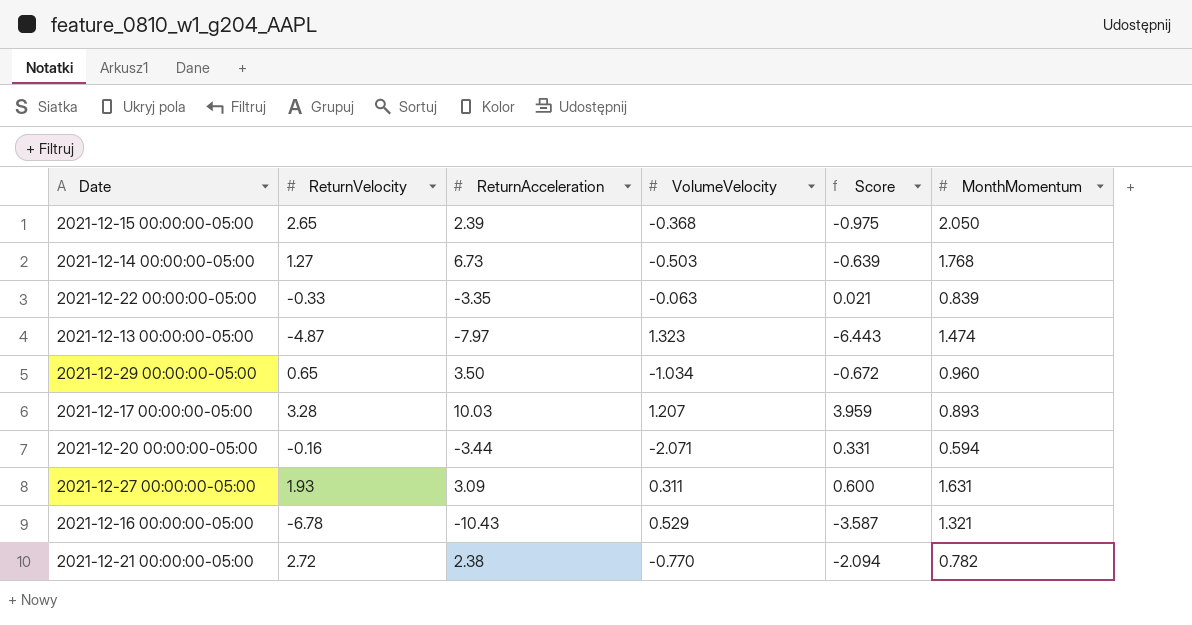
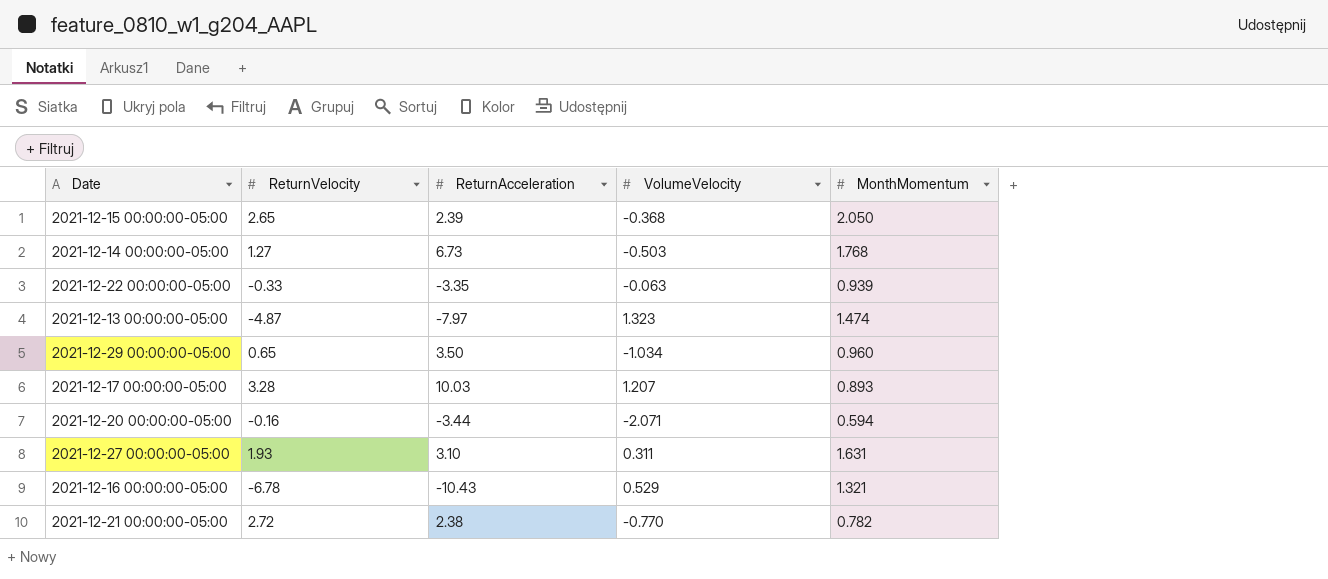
column Score | formula: [ReturnVelocity] * [VolumeVelocity] -> none
2021-12-22 00:00:00-05:00 | MonthMomentum: 0.839 -> 0.939
2021-12-27 00:00:00-05:00 | ReturnAcceleration: 3.09 -> 3.10

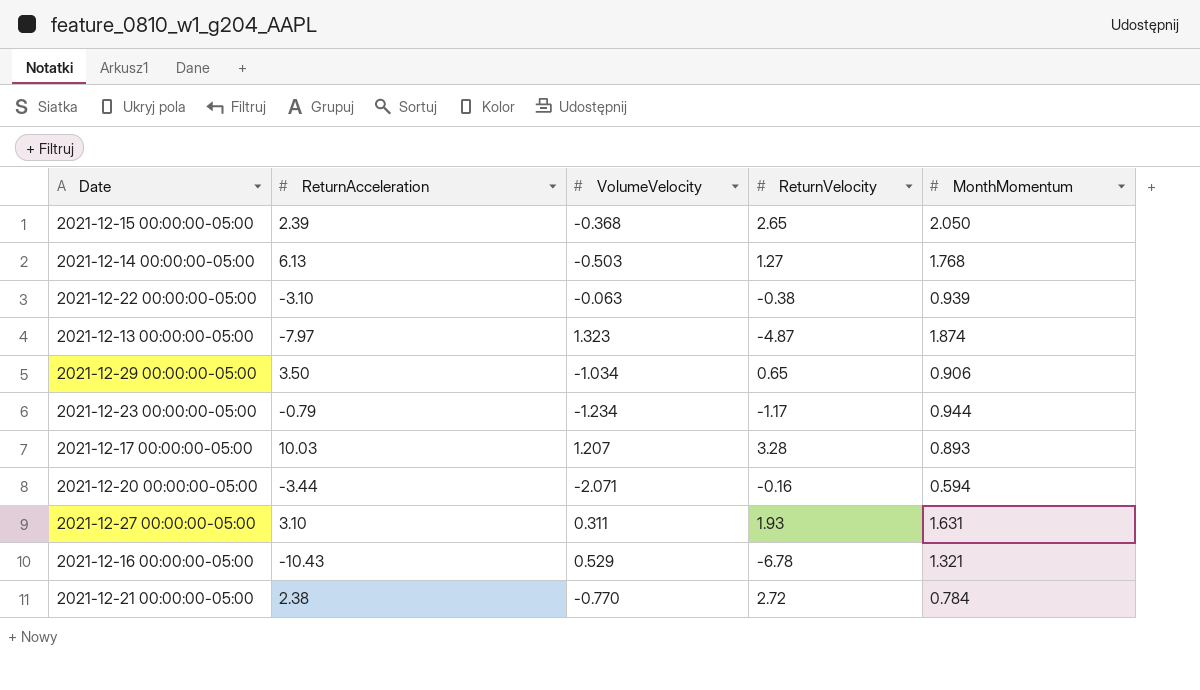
column ReturnVelocity | position: 2 -> 4
2021-12-14 00:00:00-05:00 | ReturnAcceleration: 6.73 -> 6.13
2021-12-22 00:00:00-05:00 | ReturnAcceleration: -3.35 -> -3.10
2021-12-22 00:00:00-05:00 | ReturnVelocity: -0.33 -> -0.38
2021-12-13 00:00:00-05:00 | MonthMomentum: 1.474 -> 1.874
2021-12-29 00:00:00-05:00 | MonthMomentum: 0.960 -> 0.906
row 2021-12-23 00:00:00-05:00: none -> -0.79 | -1.234 | -1.17 | 0.944
2021-12-21 00:00:00-05:00 | MonthMomentum: 0.782 -> 0.784

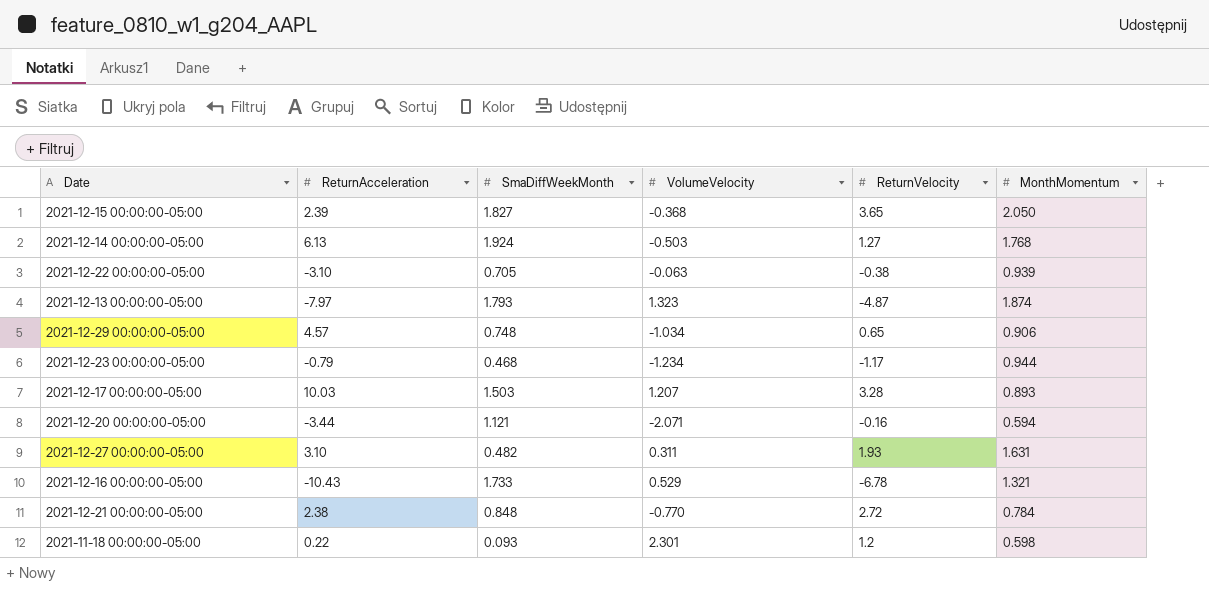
column SmaDiffWeekMonth | position: none -> 3
2021-12-15 00:00:00-05:00 | ReturnVelocity: 2.65 -> 3.65
2021-12-29 00:00:00-05:00 | ReturnAcceleration: 3.50 -> 4.57
row 2021-11-18 00:00:00-05:00: none -> 0.22 | 0.093 | 2.301 | 1.2 | 0.598

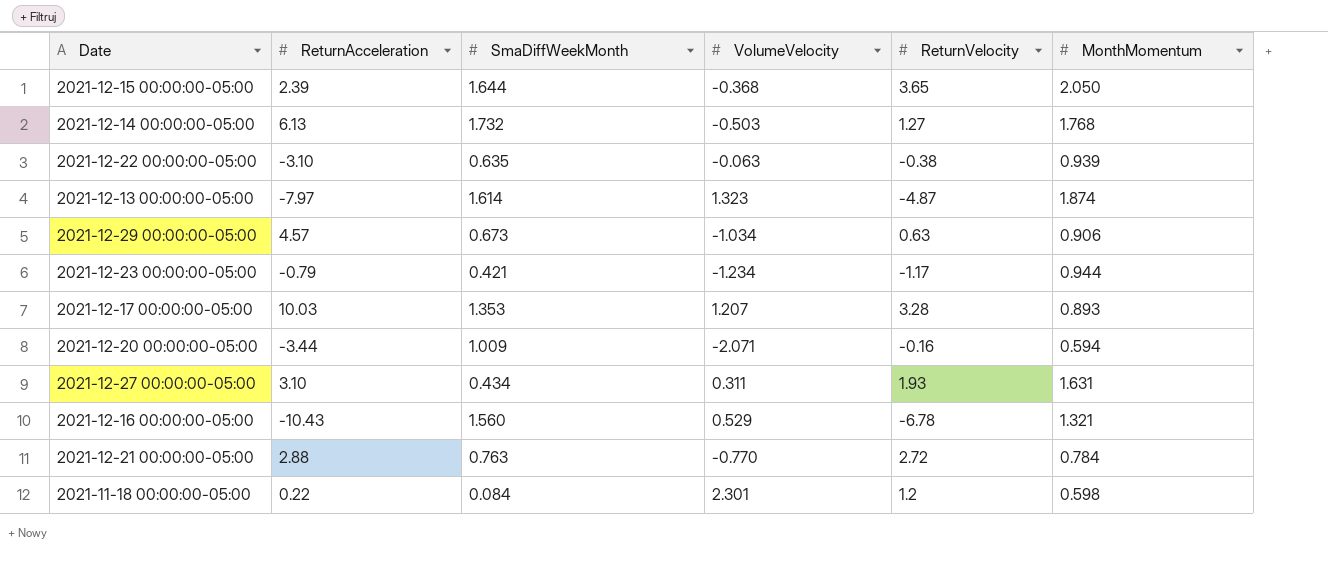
2021-12-15 00:00:00-05:00 | SmaDiffWeekMonth: 1.827 -> 1.644
2021-12-14 00:00:00-05:00 | SmaDiffWeekMonth: 1.924 -> 1.732
2021-12-22 00:00:00-05:00 | SmaDiffWeekMonth: 0.705 -> 0.635
2021-12-13 00:00:00-05:00 | SmaDiffWeekMonth: 1.793 -> 1.614
2021-12-29 00:00:00-05:00 | SmaDiffWeekMonth: 0.748 -> 0.673
2021-12-29 00:00:00-05:00 | ReturnVelocity: 0.65 -> 0.63
2021-12-23 00:00:00-05:00 | SmaDiffWeekMonth: 0.468 -> 0.421
2021-12-17 00:00:00-05:00 | SmaDiffWeekMonth: 1.503 -> 1.353
2021-12-20 00:00:00-05:00 | SmaDiffWeekMonth: 1.121 -> 1.009
2021-12-27 00:00:00-05:00 | SmaDiffWeekMonth: 0.482 -> 0.434
2021-12-16 00:00:00-05:00 | SmaDiffWeekMonth: 1.733 -> 1.560
2021-12-21 00:00:00-05:00 | ReturnAcceleration: 2.38 -> 2.88
2021-12-21 00:00:00-05:00 | SmaDiffWeekMonth: 0.848 -> 0.763
2021-11-18 00:00:00-05:00 | SmaDiffWeekMonth: 0.093 -> 0.084

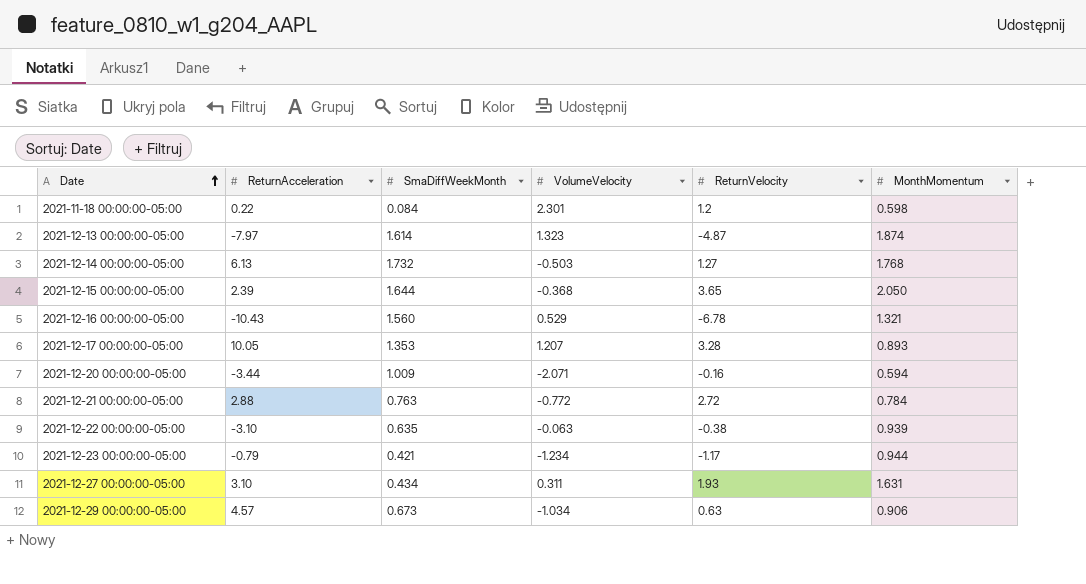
row order: none -> Date ascending
2021-12-17 00:00:00-05:00 | ReturnAcceleration: 10.03 -> 10.05
2021-12-21 00:00:00-05:00 | VolumeVelocity: -0.770 -> -0.772

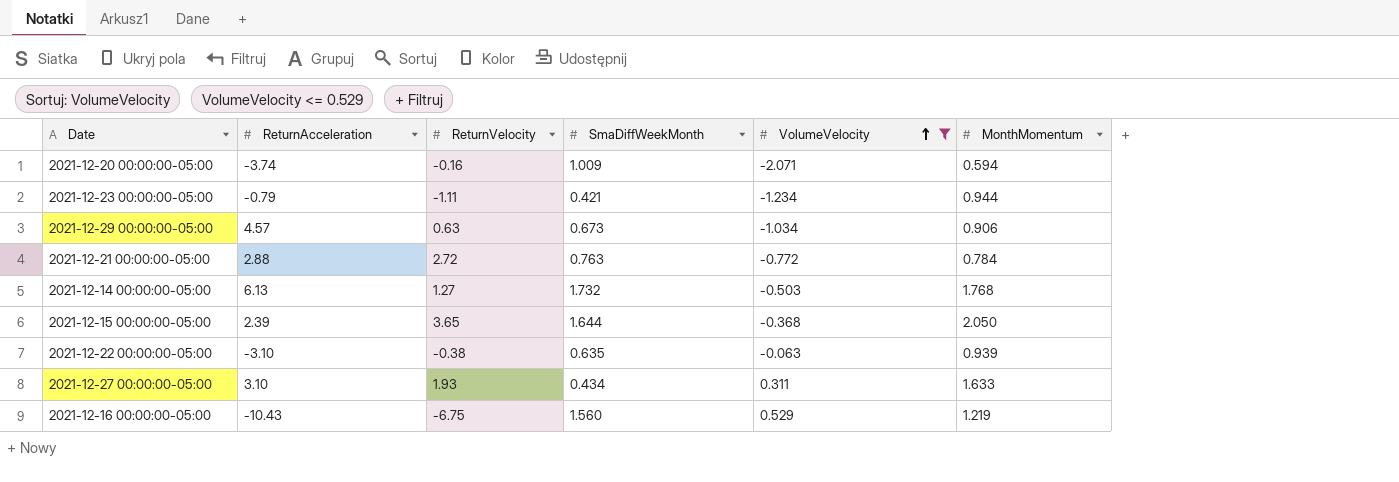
filter: none -> VolumeVelocity <= 0.529
row order: Date ascending -> VolumeVelocity ascending
column ReturnVelocity | position: 5 -> 3
2021-12-20 00:00:00-05:00 | ReturnAcceleration: -3.44 -> -3.74
2021-12-23 00:00:00-05:00 | ReturnVelocity: -1.17 -> -1.11
2021-12-27 00:00:00-05:00 | MonthMomentum: 1.631 -> 1.633
2021-12-16 00:00:00-05:00 | ReturnVelocity: -6.78 -> -6.75
2021-12-16 00:00:00-05:00 | MonthMomentum: 1.321 -> 1.219

